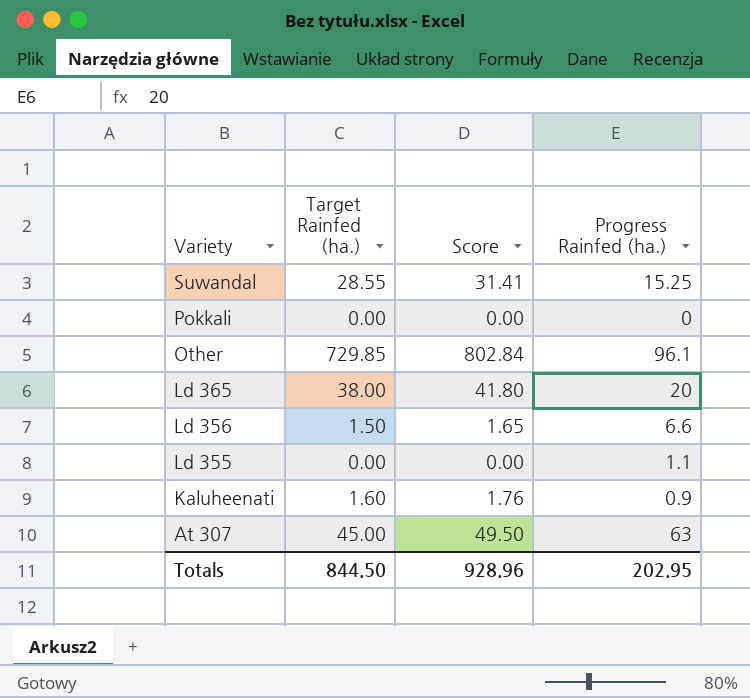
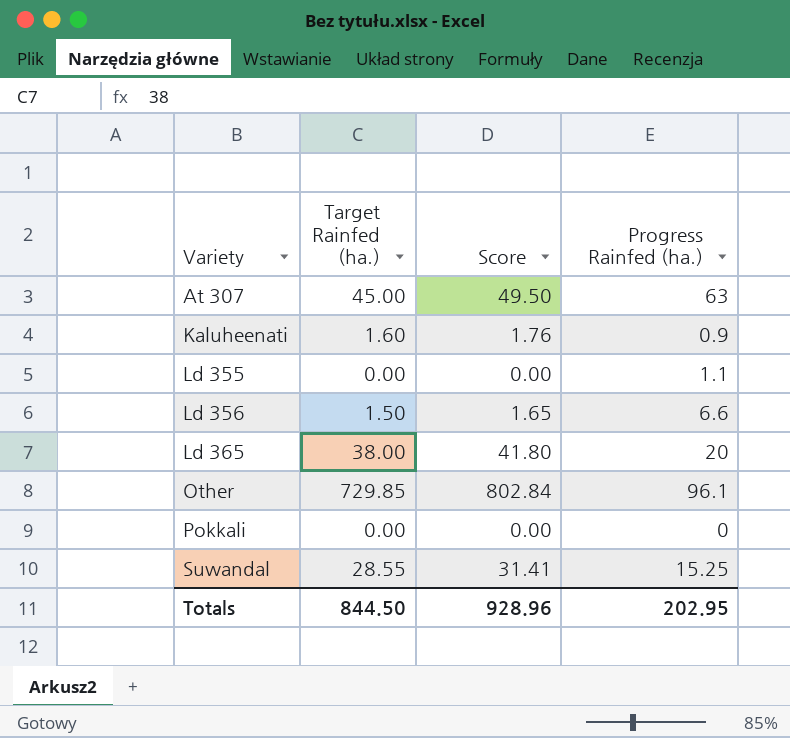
row order: Variety descending -> Variety ascending

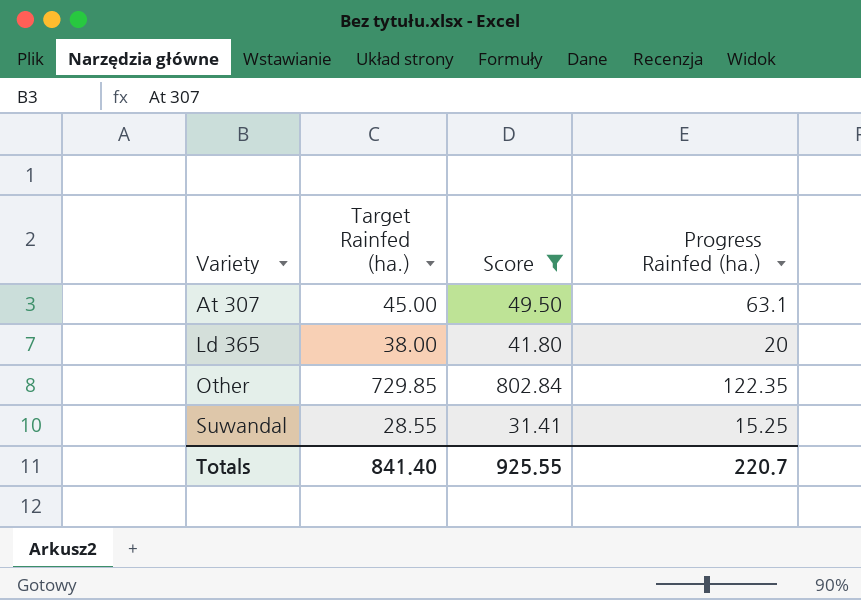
filter: none -> Score >= 31.41
At 307 | Progress Rainfed (ha.): 63 -> 63.1
Other | Progress Rainfed (ha.): 96.1 -> 122.35
Totals | Target Rainfed (ha.): 844.50 -> 841.40
Totals | Score: 928.96 -> 925.55
Totals | Progress Rainfed (ha.): 202.95 -> 220.7

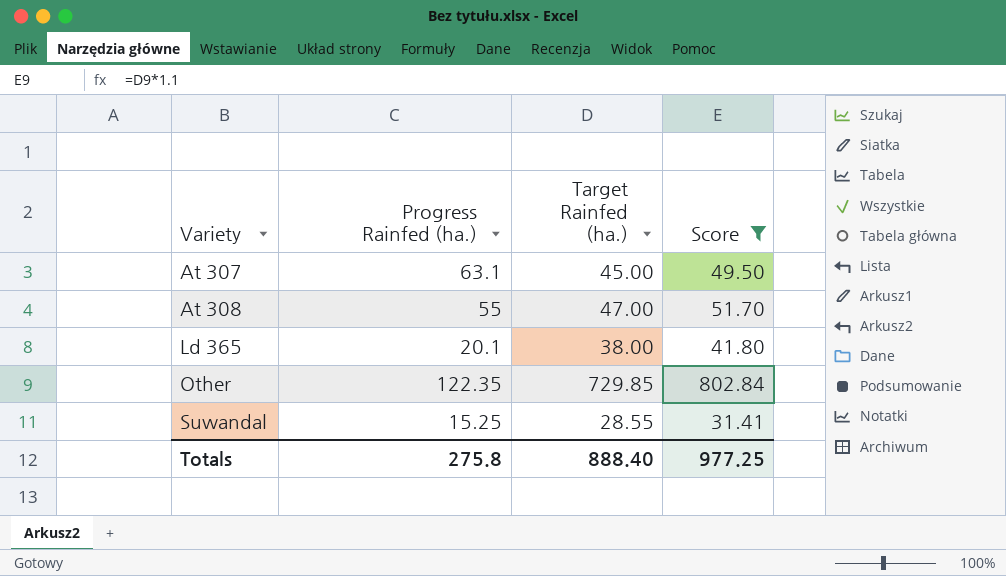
column Progress Rainfed (ha.) | position: 4 -> 2
row At 308: none -> 55 | 47.00 | 51.70
Ld 365 | Progress Rainfed (ha.): 20 -> 20.1
Totals | Progress Rainfed (ha.): 220.7 -> 275.8
Totals | Target Rainfed (ha.): 841.40 -> 888.40
Totals | Score: 925.55 -> 977.25

